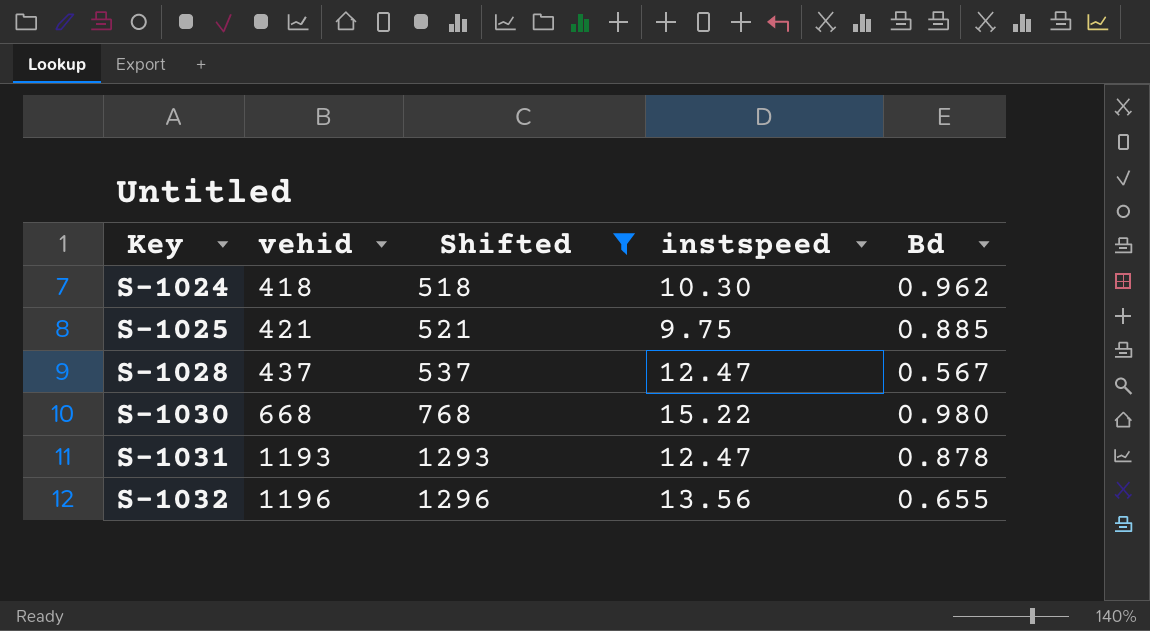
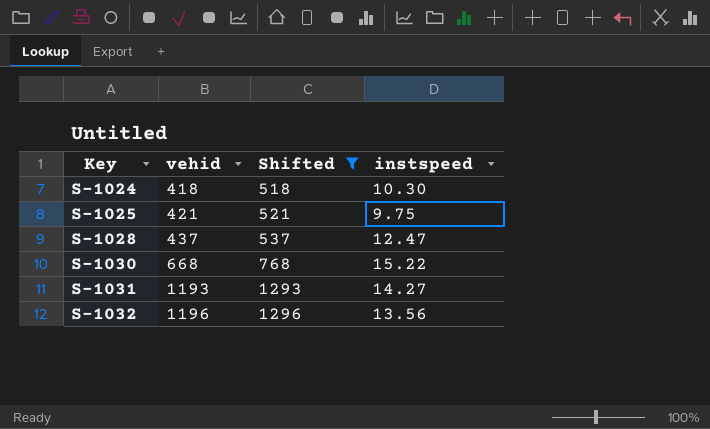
column Bd | position: 5 -> none
S-1031 | instspeed: 12.47 -> 14.27

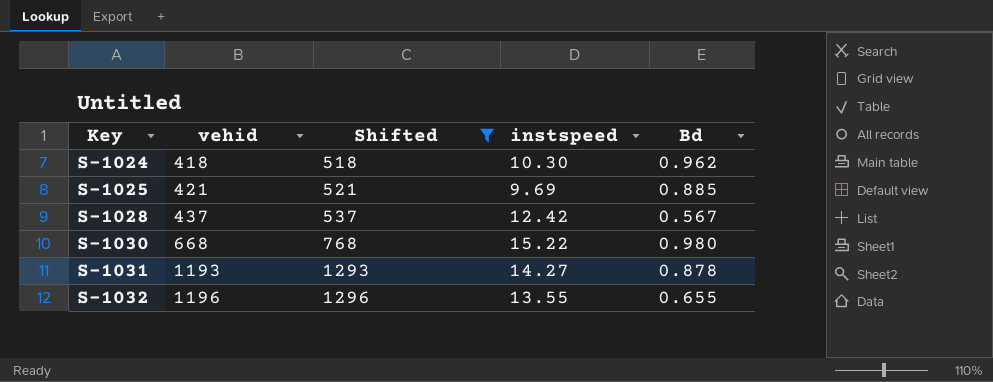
column Bd | position: none -> 5
S-1025 | instspeed: 9.75 -> 9.69
S-1028 | instspeed: 12.47 -> 12.42
S-1032 | instspeed: 13.56 -> 13.55

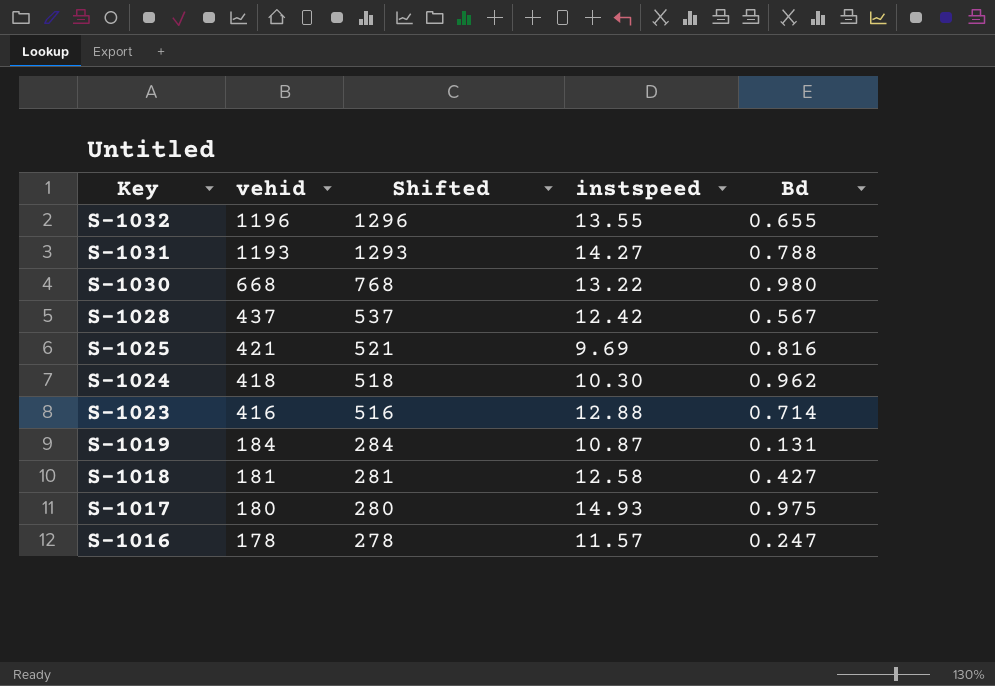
filter: Shifted >= 518 -> none
row order: Key ascending -> Key descending
S-1031 | Bd: 0.878 -> 0.788
S-1030 | instspeed: 15.22 -> 13.22
S-1025 | Bd: 0.885 -> 0.816

